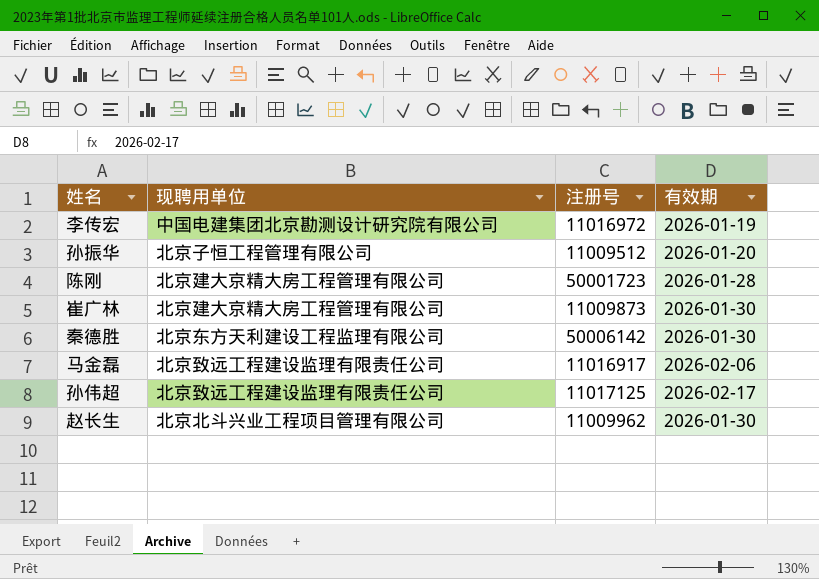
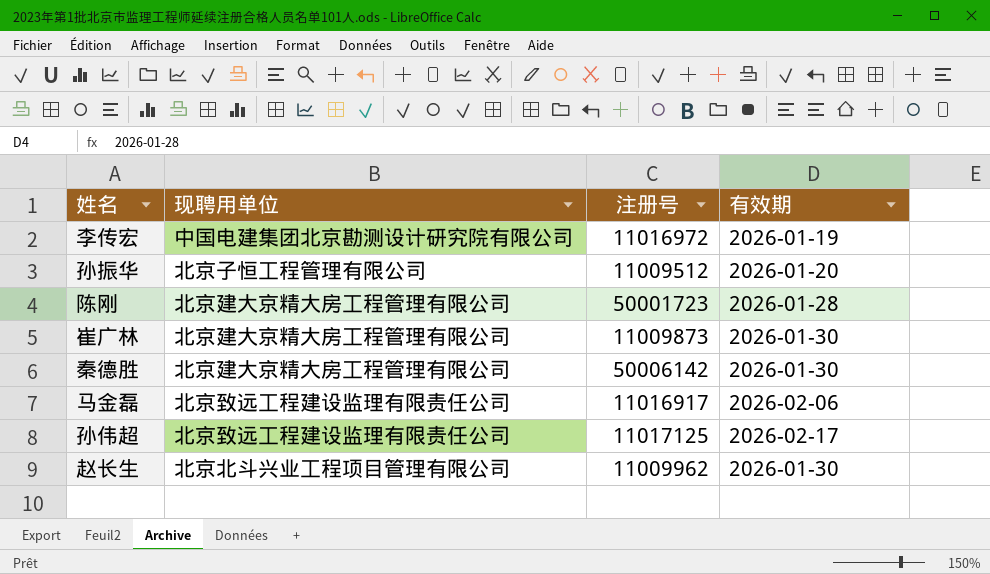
秦德胜 | 现聘用单位: 北京东方天利建设工程监理有限公司 -> 北京建大京精大房工程管理有限公司

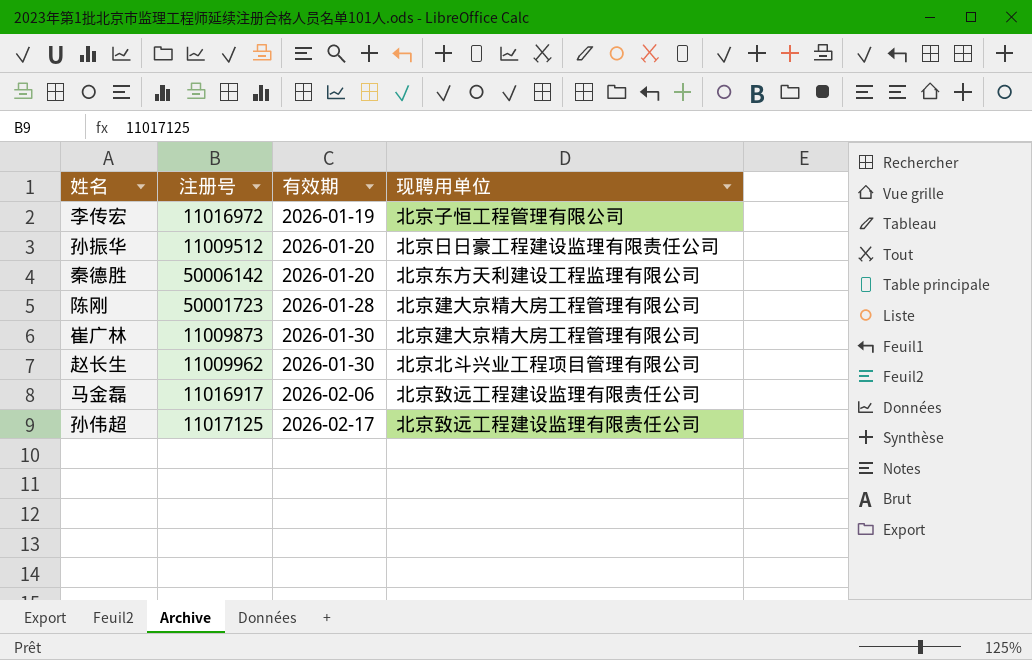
row order: none -> 有效期 ascending
column 现聘用单位 | position: 2 -> 4
李传宏 | 现聘用单位: 中国电建集团北京勘测设计研究院有限公司 -> 北京子恒工程管理有限公司
孙振华 | 现聘用单位: 北京子恒工程管理有限公司 -> 北京日日豪工程建设监理有限责任公司
秦德胜 | 有效期: 2026-01-30 -> 2026-01-20
秦德胜 | 现聘用单位: 北京建大京精大房工程管理有限公司 -> 北京东方天利建设工程监理有限公司

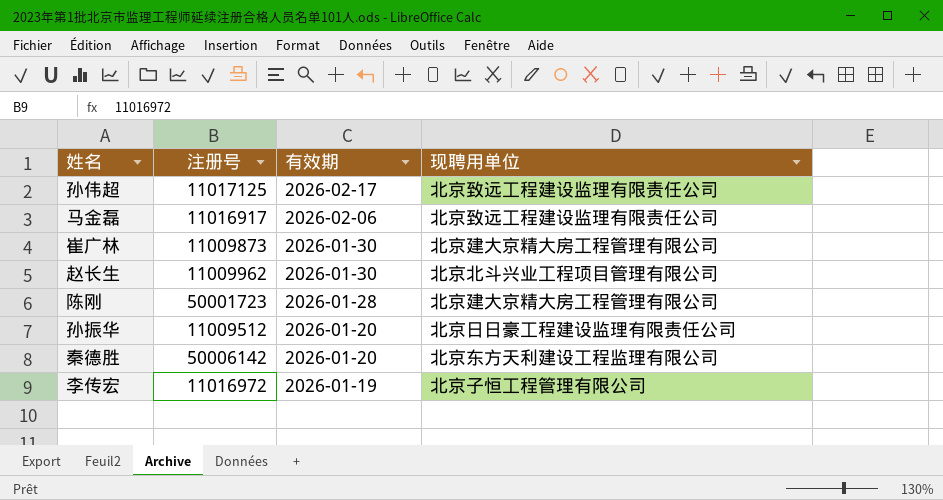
row order: 有效期 ascending -> 有效期 descending

